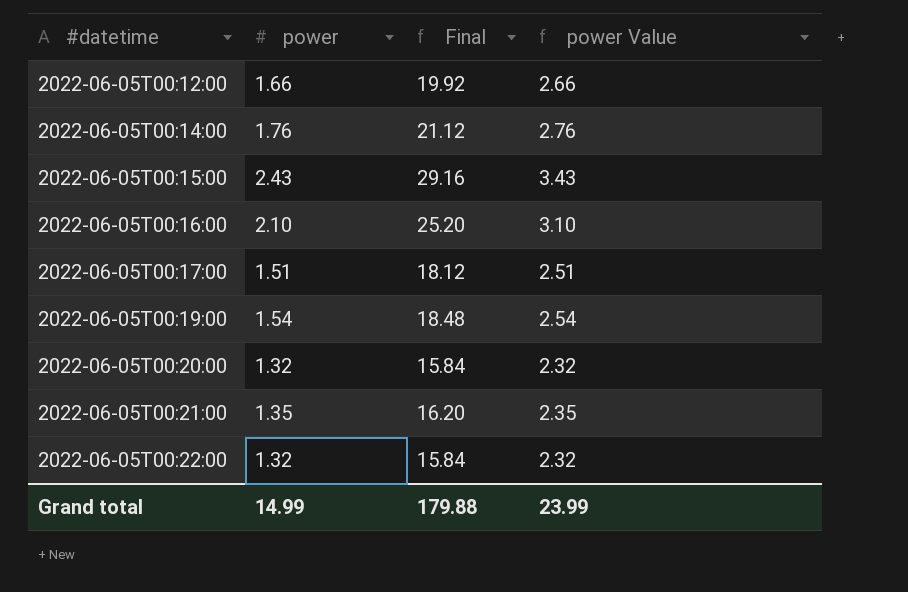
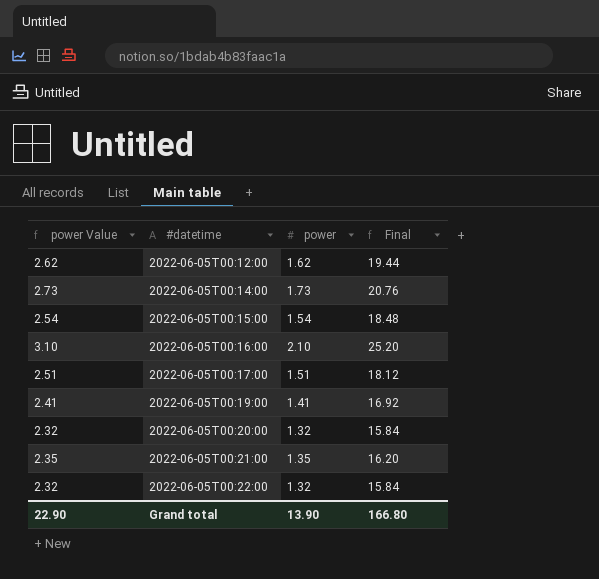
column power Value | position: 4 -> 1
2022-06-05T00:12:00 | power Value: 2.66 -> 2.62
2022-06-05T00:12:00 | power: 1.66 -> 1.62
2022-06-05T00:12:00 | Final: 19.92 -> 19.44
2022-06-05T00:14:00 | power Value: 2.76 -> 2.73
2022-06-05T00:14:00 | power: 1.76 -> 1.73
2022-06-05T00:14:00 | Final: 21.12 -> 20.76
2022-06-05T00:15:00 | power Value: 3.43 -> 2.54
2022-06-05T00:15:00 | power: 2.43 -> 1.54
2022-06-05T00:15:00 | Final: 29.16 -> 18.48
2022-06-05T00:19:00 | power Value: 2.54 -> 2.41
2022-06-05T00:19:00 | power: 1.54 -> 1.41
2022-06-05T00:19:00 | Final: 18.48 -> 16.92
Grand total | power Value: 23.99 -> 22.90
Grand total | power: 14.99 -> 13.90
Grand total | Final: 179.88 -> 166.80

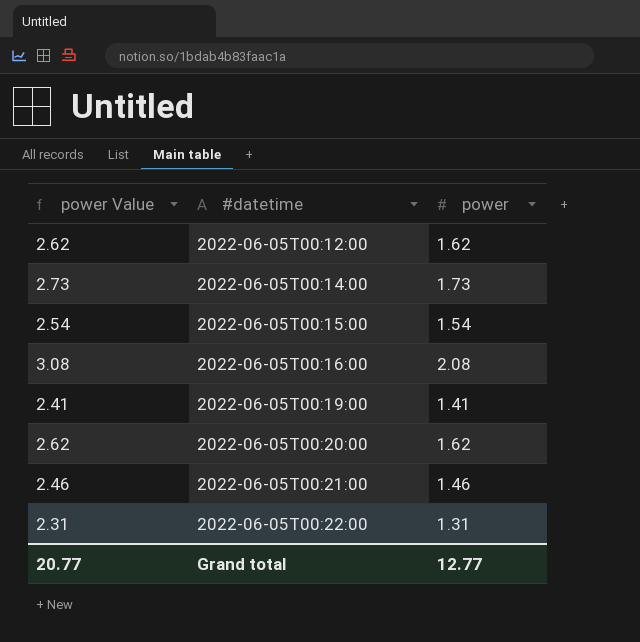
column Final | formula: [power] * 12 -> none
row 2022-06-05T00:17:00: 2.51 | 1.51 | 18.12 -> none
2022-06-05T00:16:00 | power Value: 3.10 -> 3.08
2022-06-05T00:16:00 | power: 2.10 -> 2.08
2022-06-05T00:20:00 | power Value: 2.32 -> 2.62
2022-06-05T00:20:00 | power: 1.32 -> 1.62
2022-06-05T00:21:00 | power Value: 2.35 -> 2.46
2022-06-05T00:21:00 | power: 1.35 -> 1.46
2022-06-05T00:22:00 | power Value: 2.32 -> 2.31
2022-06-05T00:22:00 | power: 1.32 -> 1.31
Grand total | power Value: 22.90 -> 20.77
Grand total | power: 13.90 -> 12.77

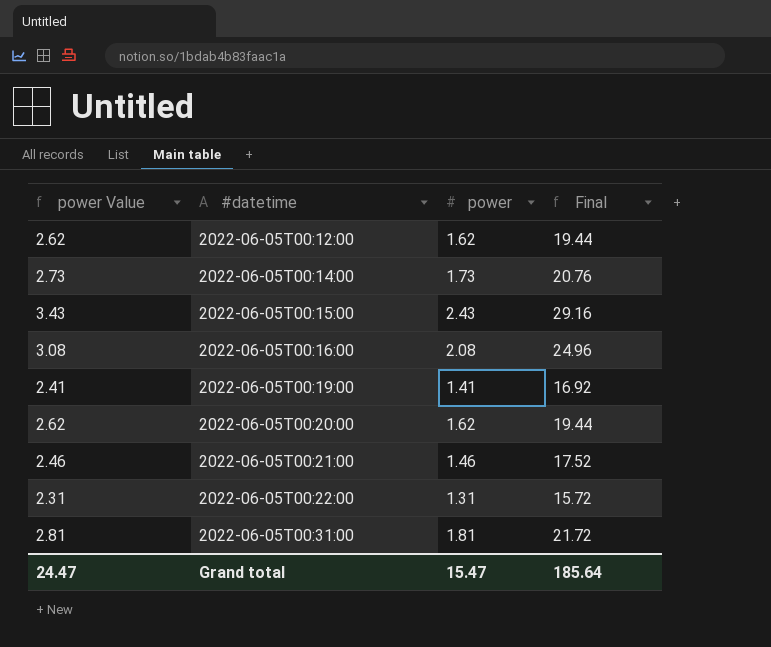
column Final | formula: none -> [power] * 12
2022-06-05T00:15:00 | power Value: 2.54 -> 3.43
2022-06-05T00:15:00 | power: 1.54 -> 2.43
row 2022-06-05T00:31:00: none -> 2.81 | 1.81 | 21.72
Grand total | power Value: 20.77 -> 24.47
Grand total | power: 12.77 -> 15.47

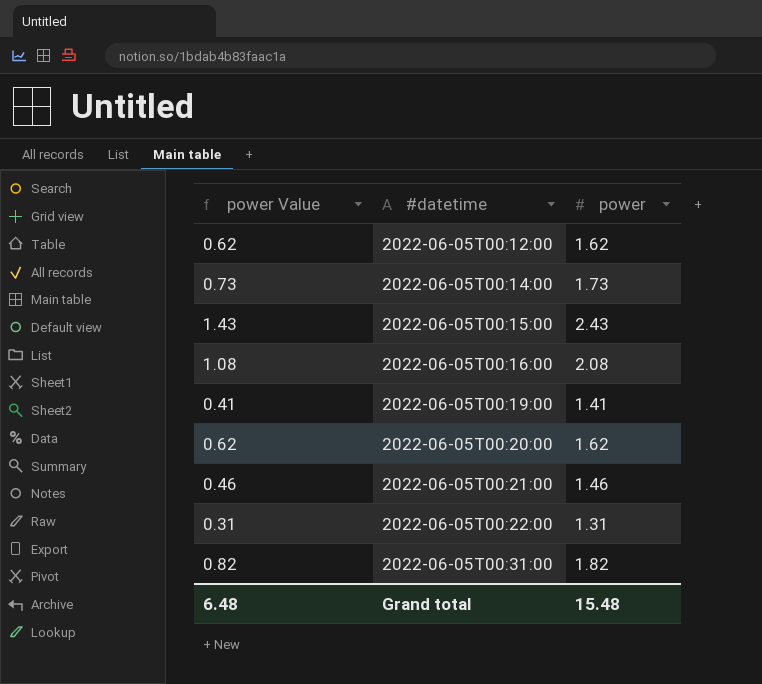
column Final | formula: [power] * 12 -> none
column power Value | formula: [power] + 1 -> [power] - 1
2022-06-05T00:31:00 | power: 1.81 -> 1.82
Grand total | power Value: 24.47 -> 6.48
Grand total | power: 15.47 -> 15.48

